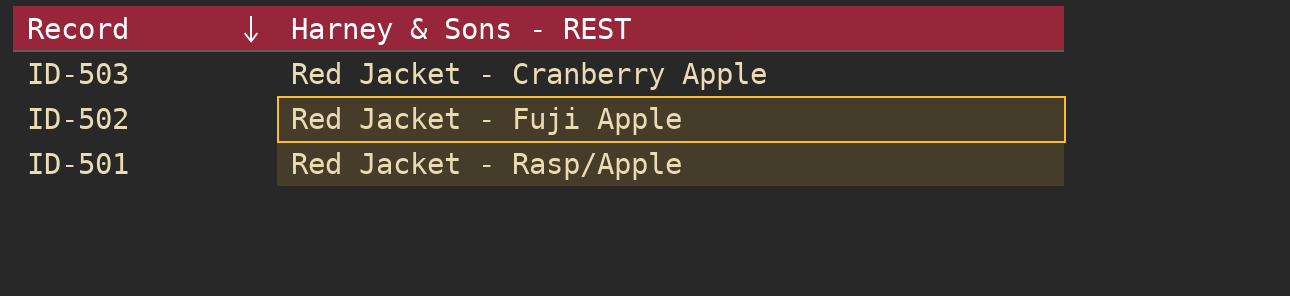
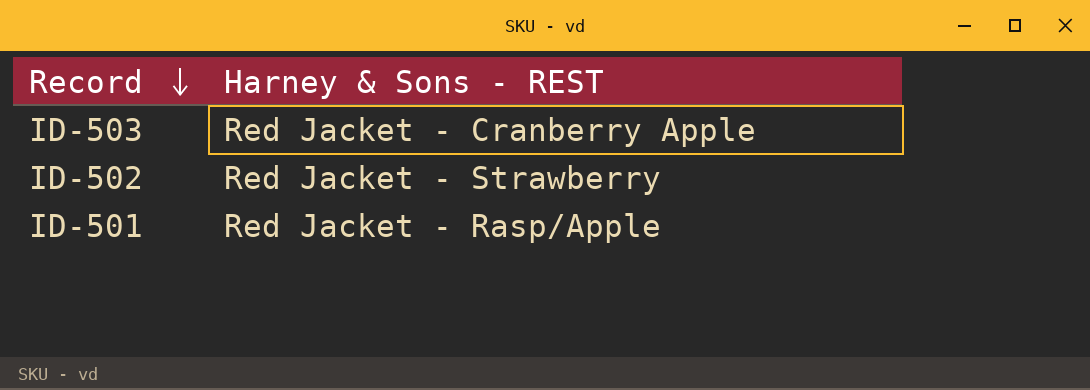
ID-502 | Harney & Sons - REST: Red Jacket - Fuji Apple -> Red Jacket - Strawberry

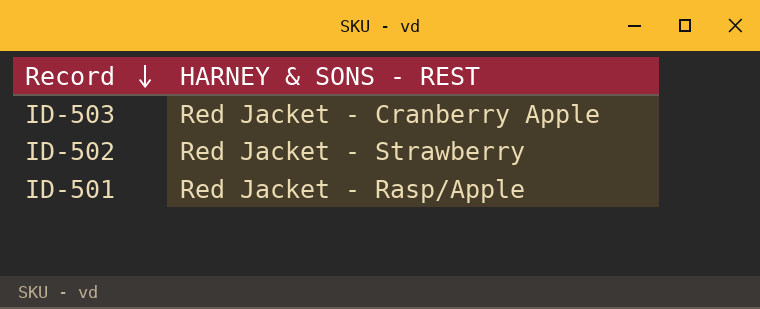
column name: Harney & Sons - REST -> HARNEY & SONS - REST

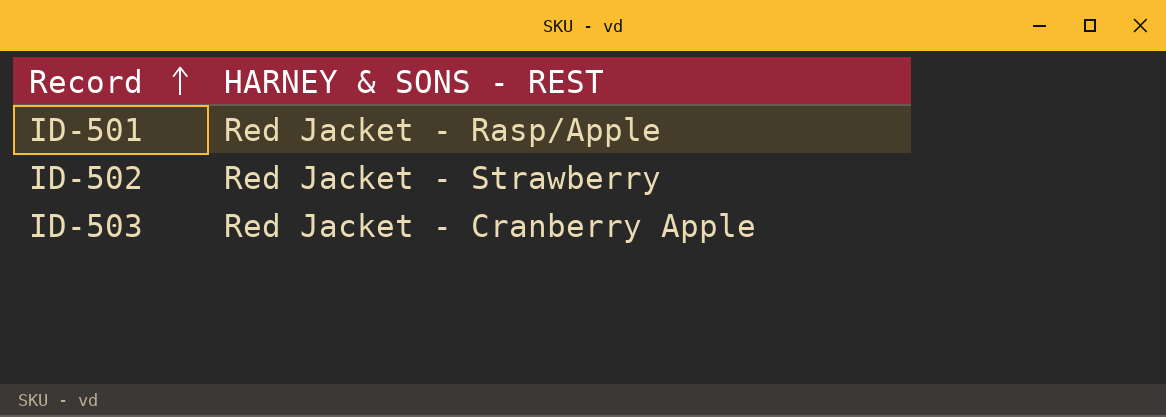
row order: Record descending -> Record ascending

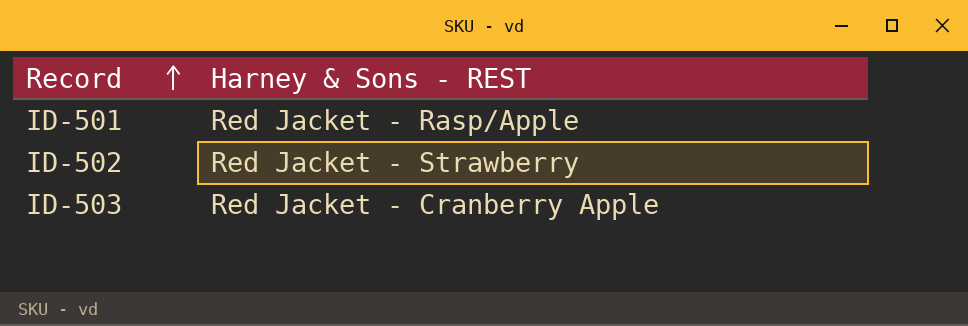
column name: HARNEY & SONS - REST -> Harney & Sons - REST

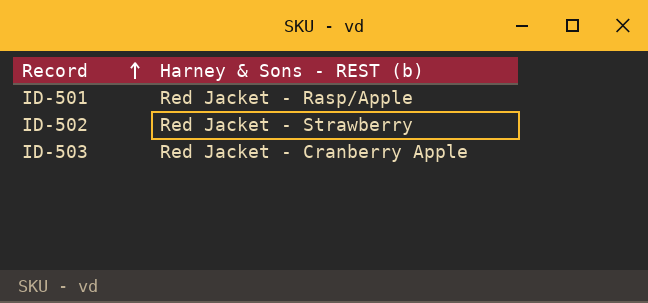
column name: Harney & Sons - REST -> Harney & Sons - REST (b)

